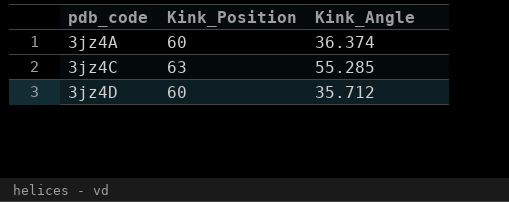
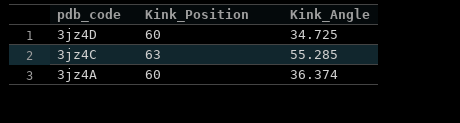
row order: pdb_code ascending -> pdb_code descending
3jz4D | Kink_Angle: 35.712 -> 34.725

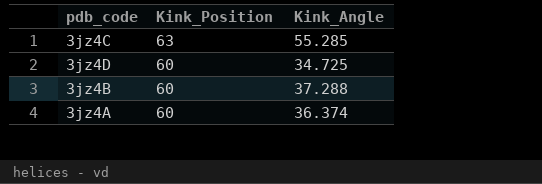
row order: pdb_code descending -> Kink_Position descending
row 3jz4B: none -> 60 | 37.288

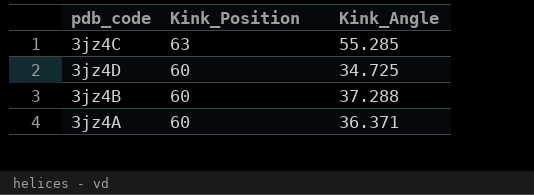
3jz4A | Kink_Angle: 36.374 -> 36.371

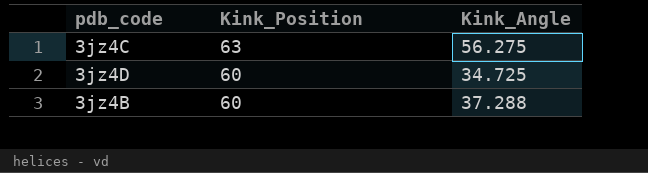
row 3jz4A: 60 | 36.371 -> none
3jz4C | Kink_Angle: 55.285 -> 56.275

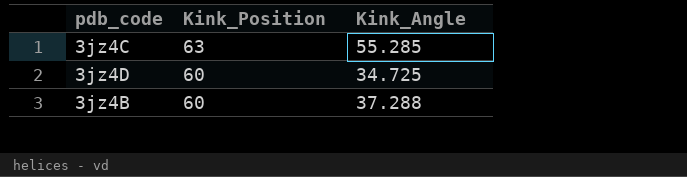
3jz4C | Kink_Angle: 56.275 -> 55.285

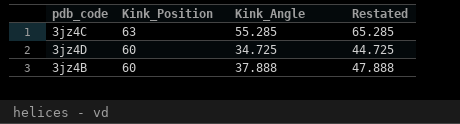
column Restated | formula: none -> [Kink_Angle] + 10
3jz4B | Kink_Angle: 37.288 -> 37.888

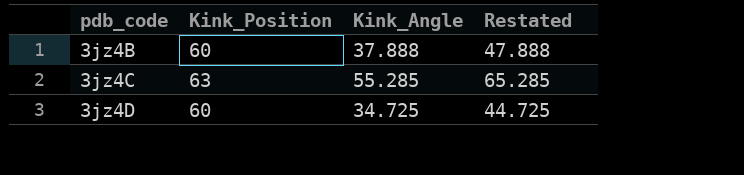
row order: Kink_Position descending -> pdb_code ascending

